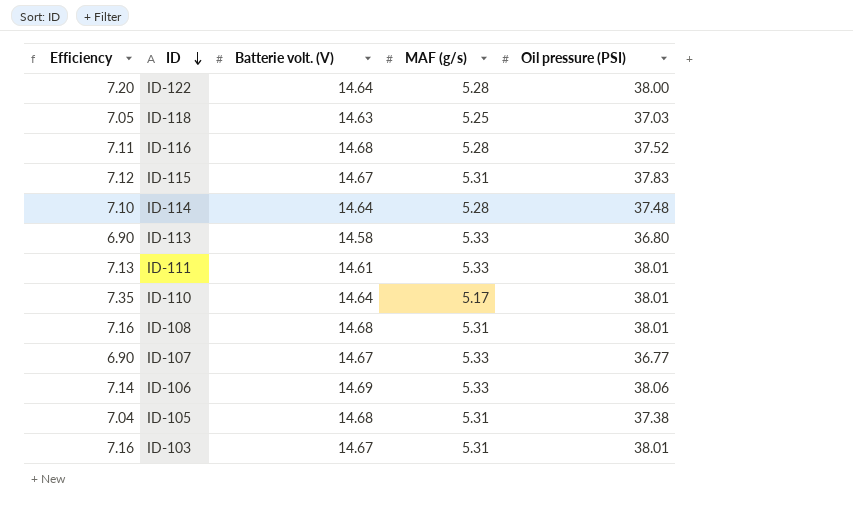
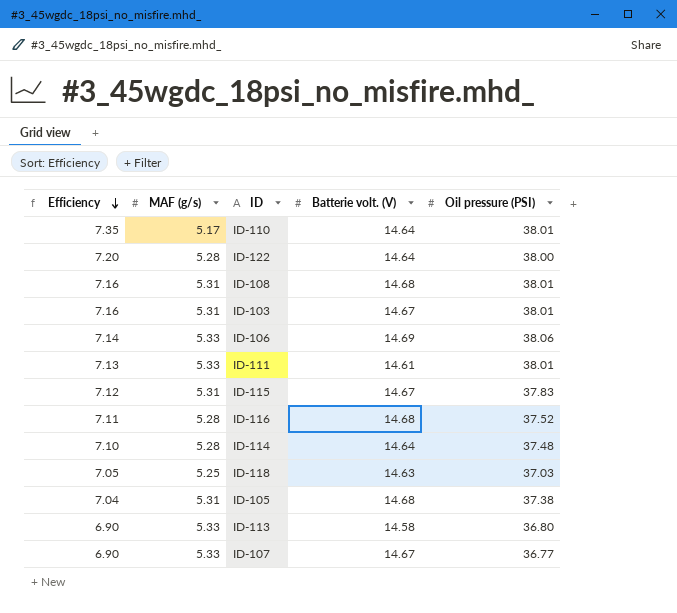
row order: ID descending -> Efficiency descending
column MAF (g/s) | position: 4 -> 2

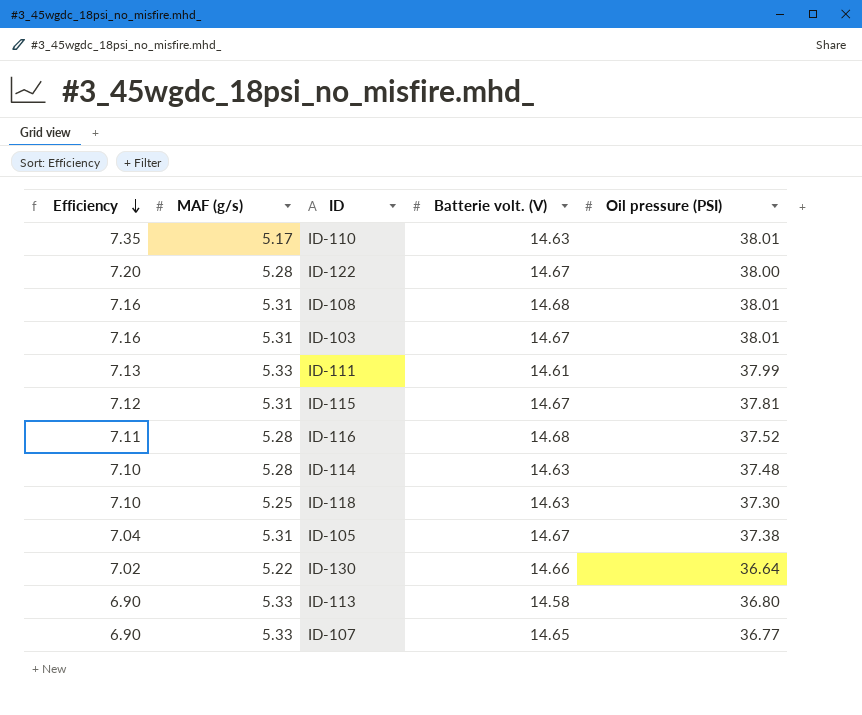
row ID-106: 7.14 | 5.33 | 14.69 | 38.06 -> none
ID-110 | Batterie volt. (V): 14.64 -> 14.63
ID-122 | Batterie volt. (V): 14.64 -> 14.67
ID-111 | Oil pressure (PSI): 38.01 -> 37.99
ID-115 | Oil pressure (PSI): 37.83 -> 37.81
ID-114 | Batterie volt. (V): 14.64 -> 14.63
ID-118 | Efficiency: 7.05 -> 7.10
ID-118 | Oil pressure (PSI): 37.03 -> 37.30
ID-105 | Batterie volt. (V): 14.68 -> 14.67
row ID-130: none -> 7.02 | 5.22 | 14.66 | 36.64
ID-107 | Batterie volt. (V): 14.67 -> 14.65

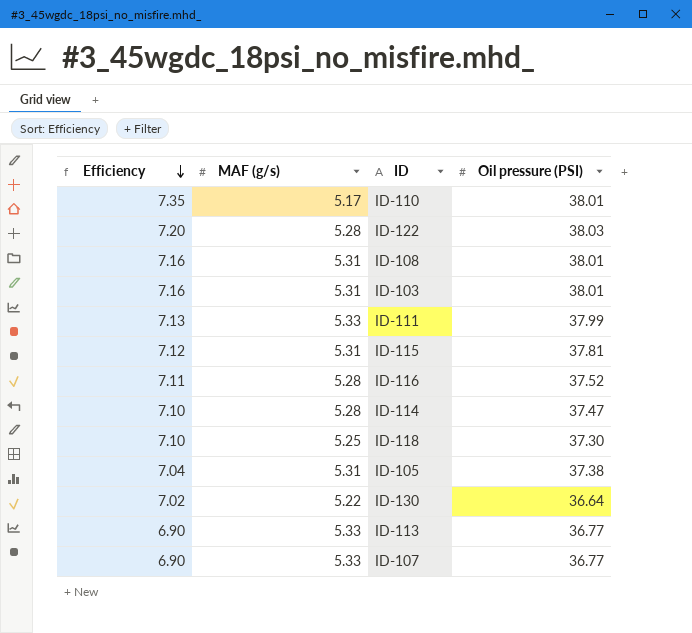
column Batterie volt. (V) | position: 4 -> none
ID-122 | Oil pressure (PSI): 38.00 -> 38.03
ID-114 | Oil pressure (PSI): 37.48 -> 37.47
ID-113 | Oil pressure (PSI): 36.80 -> 36.77

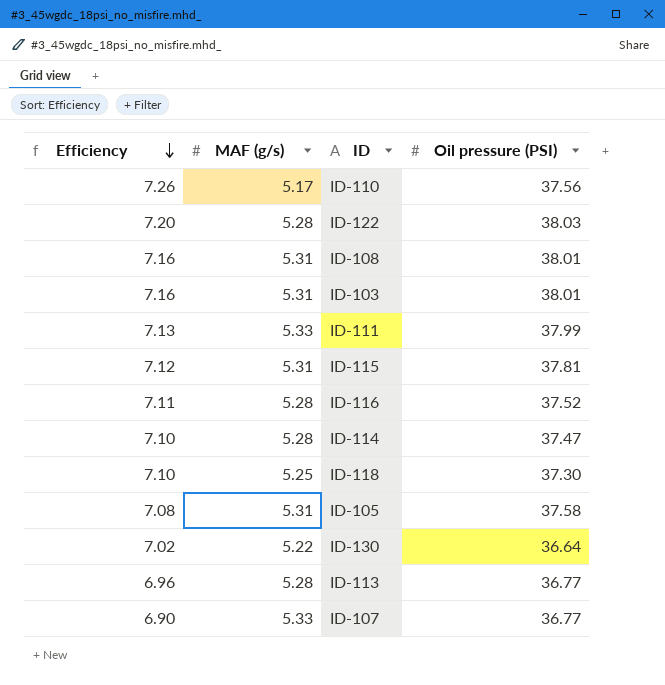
ID-110 | Efficiency: 7.35 -> 7.26
ID-110 | Oil pressure (PSI): 38.01 -> 37.56
ID-105 | Efficiency: 7.04 -> 7.08
ID-105 | Oil pressure (PSI): 37.38 -> 37.58
ID-113 | Efficiency: 6.90 -> 6.96
ID-113 | MAF (g/s): 5.33 -> 5.28

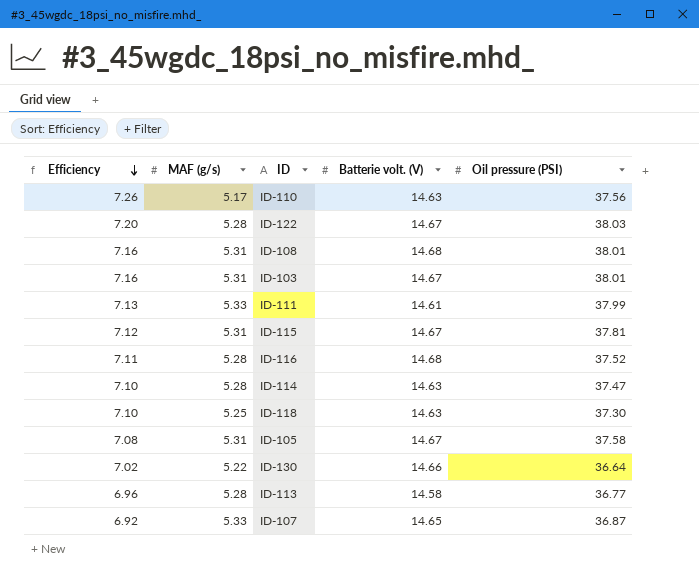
column Batterie volt. (V) | position: none -> 4
ID-107 | Efficiency: 6.90 -> 6.92
ID-107 | Oil pressure (PSI): 36.77 -> 36.87

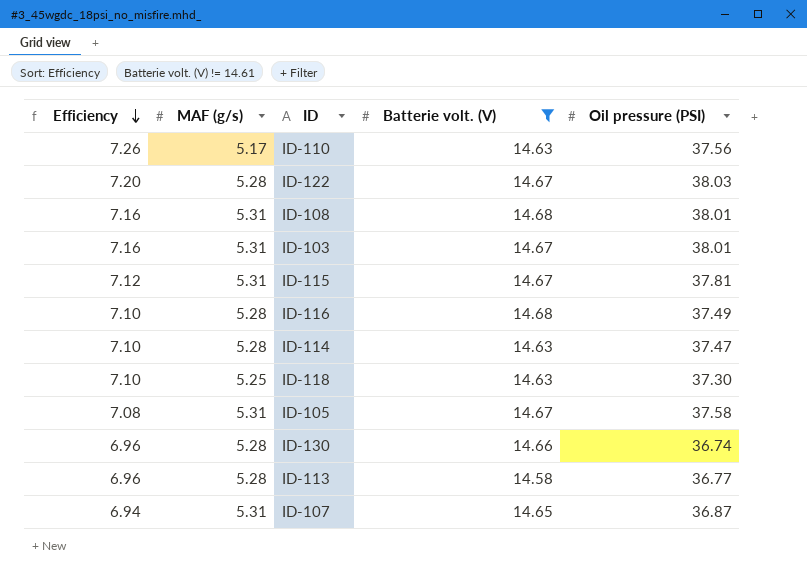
filter: none -> Batterie volt. (V) != 14.61
ID-116 | Efficiency: 7.11 -> 7.10
ID-116 | Oil pressure (PSI): 37.52 -> 37.49
ID-130 | Efficiency: 7.02 -> 6.96
ID-130 | MAF (g/s): 5.22 -> 5.28
ID-130 | Oil pressure (PSI): 36.64 -> 36.74
ID-107 | Efficiency: 6.92 -> 6.94
ID-107 | MAF (g/s): 5.33 -> 5.31

